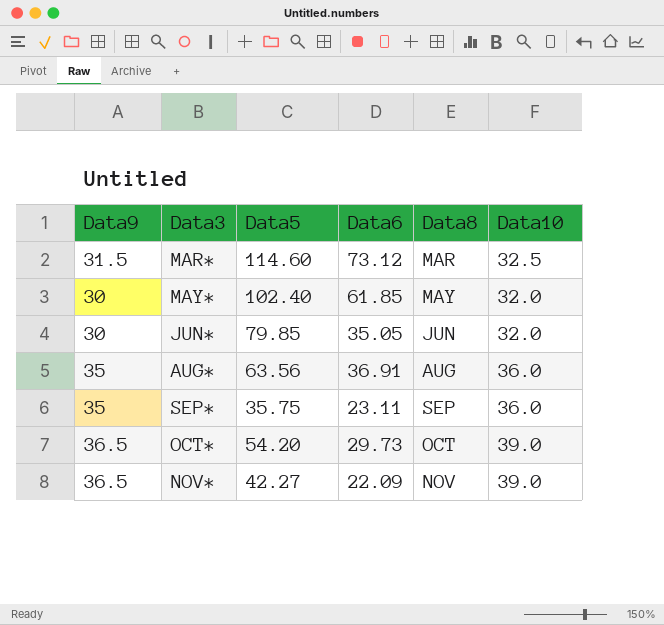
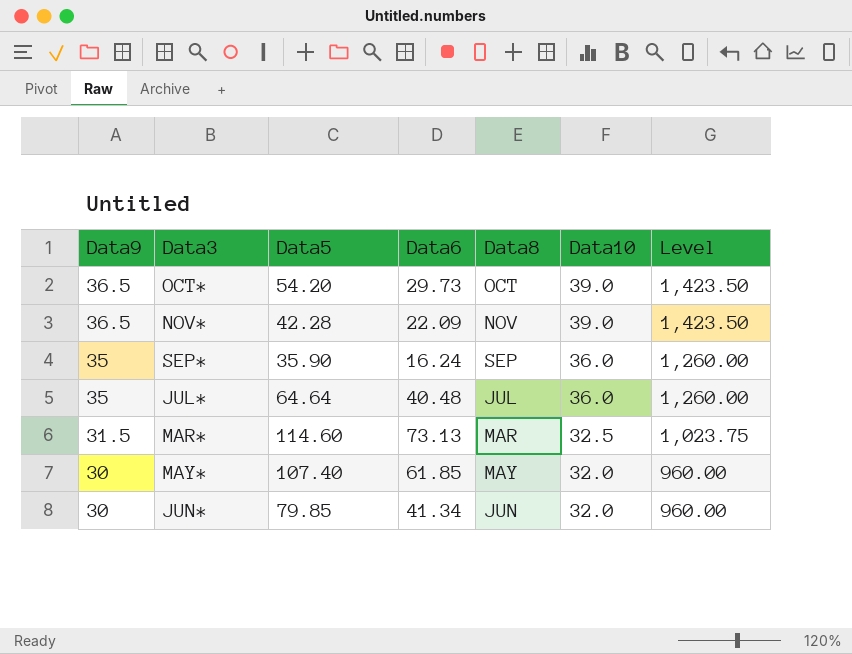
row order: Data3 ascending -> Data9 descending
column Level | formula: none -> [Data9] * [Data10]
row AUG*: 35 | 63.56 | 36.91 | AUG | 36.0 -> none
NOV* | Data5: 42.27 -> 42.28
SEP* | Data5: 35.75 -> 35.90
SEP* | Data6: 23.11 -> 16.24
row JUL*: none -> 35 | 64.64 | 40.48 | JUL | 36.0 | 1,260.00
MAR* | Data6: 73.12 -> 73.13
MAY* | Data5: 102.40 -> 107.40
JUN* | Data6: 35.05 -> 41.34

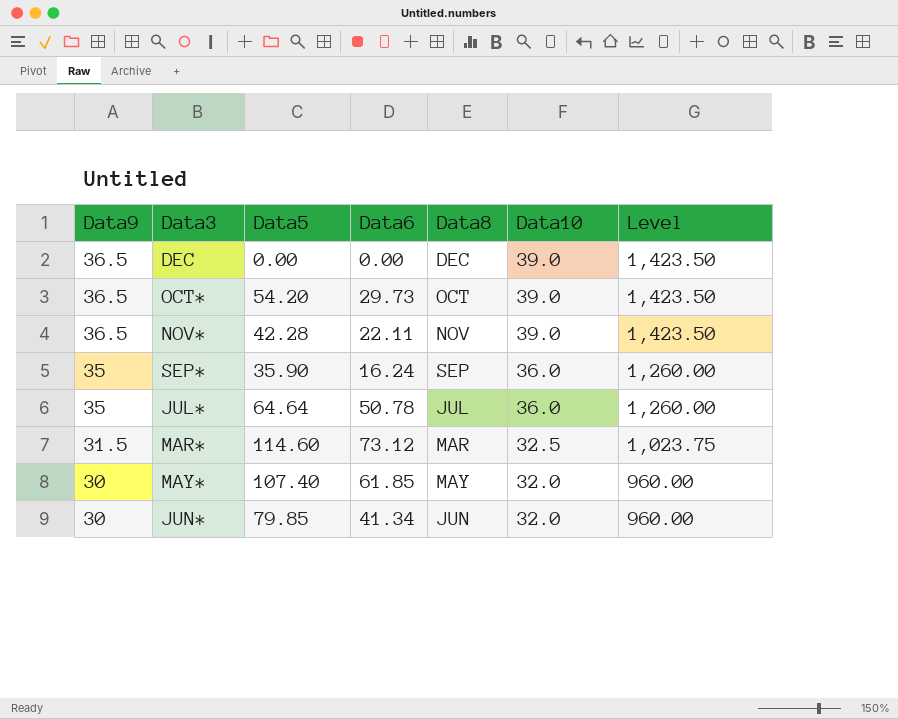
row DEC: none -> 36.5 | 0.00 | 0.00 | DEC | 39.0 | 1,423.50
NOV* | Data6: 22.09 -> 22.11
JUL* | Data6: 40.48 -> 50.78
MAR* | Data6: 73.13 -> 73.12

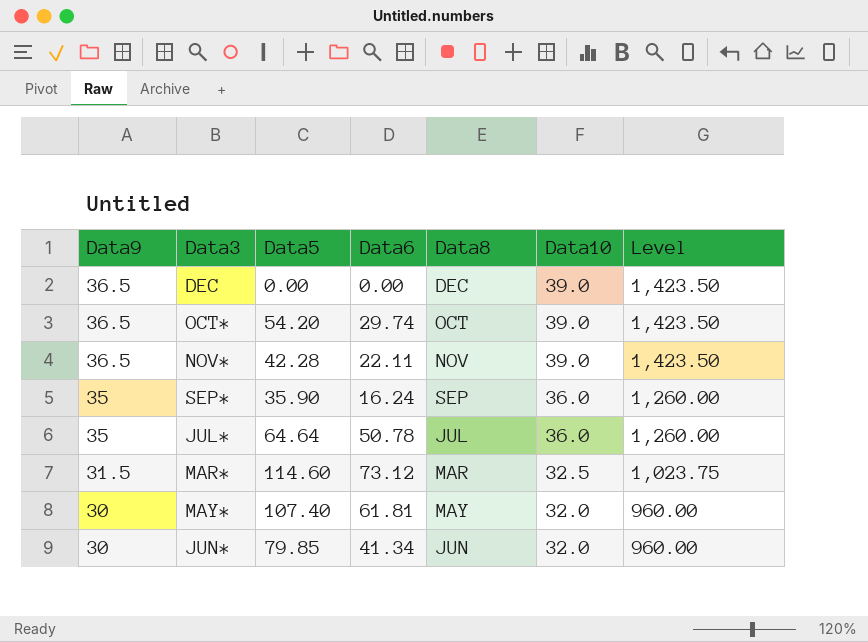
OCT* | Data6: 29.73 -> 29.74
MAY* | Data6: 61.85 -> 61.81

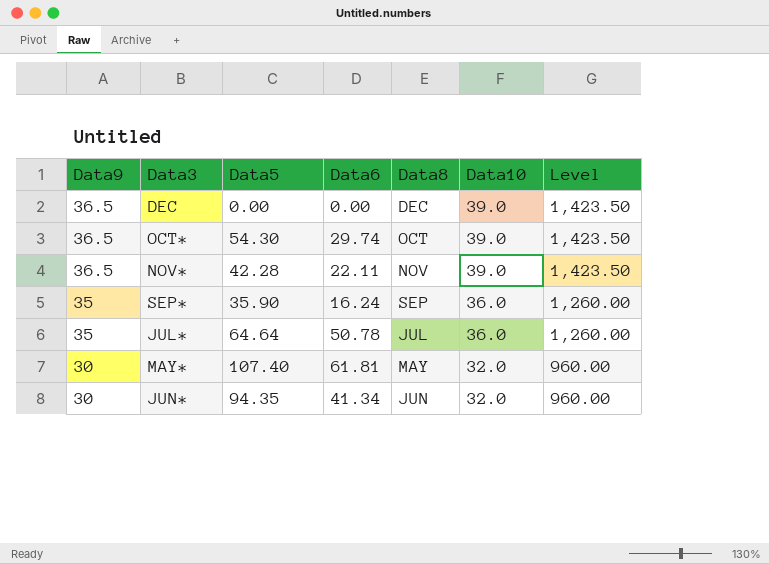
row MAR*: 31.5 | 114.60 | 73.12 | MAR | 32.5 | 1,023.75 -> none
OCT* | Data5: 54.20 -> 54.30
JUN* | Data5: 79.85 -> 94.35

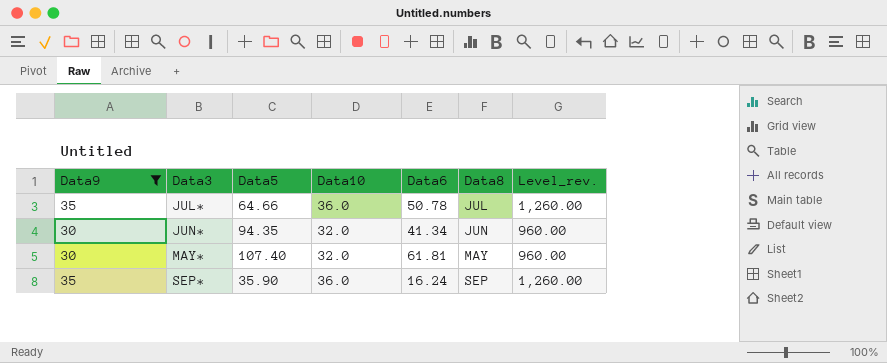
filter: none -> Data9 != 36.5
row order: Data9 descending -> Data8 ascending
column Data10 | position: 6 -> 4
column name: Level -> Level_rev.
JUL* | Data5: 64.64 -> 64.66

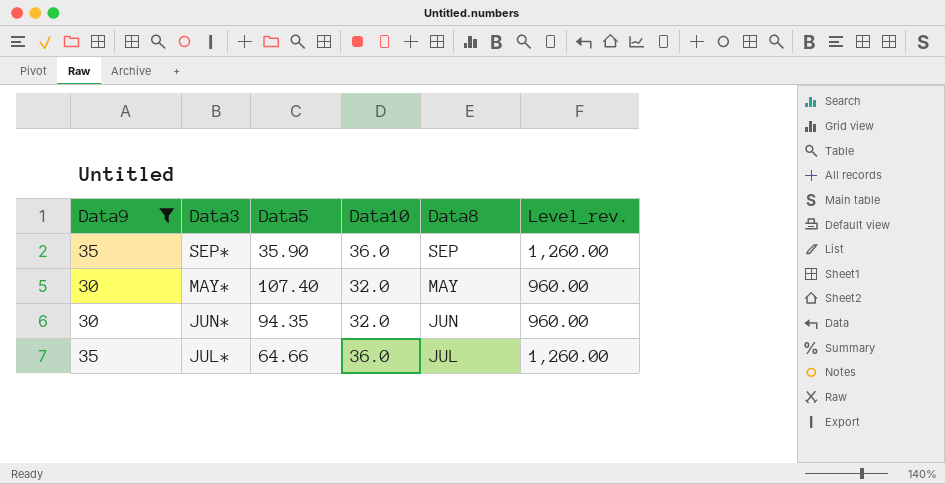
row order: Data8 ascending -> Data8 descending
column Data6 | position: 5 -> none

